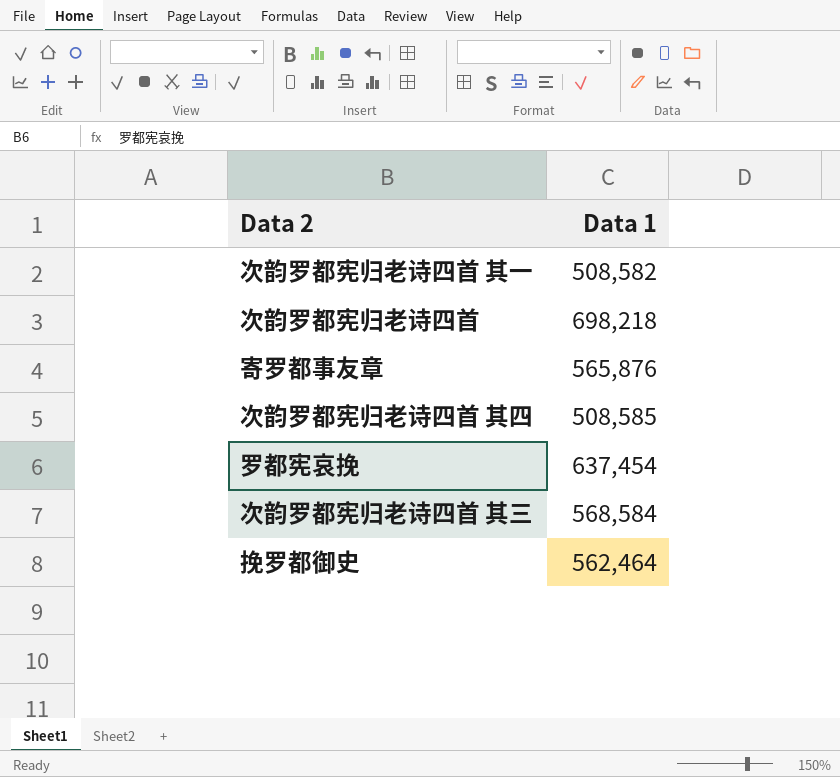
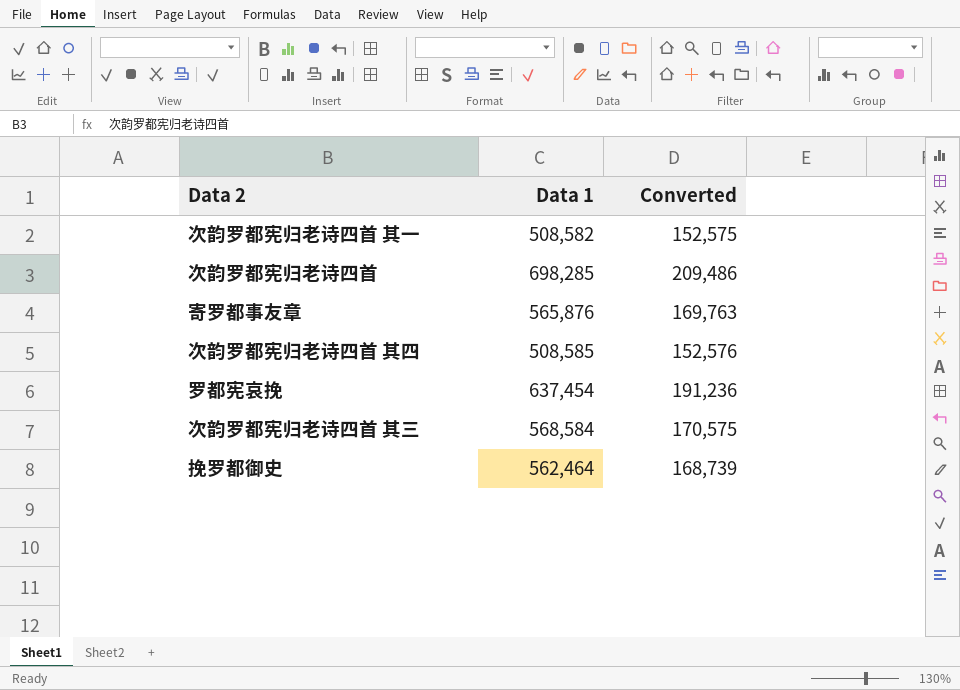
column Converted | formula: none -> [Data 1] * 0.3
次韵罗都宪归老诗四首 | Data 1: 698,218 -> 698,285

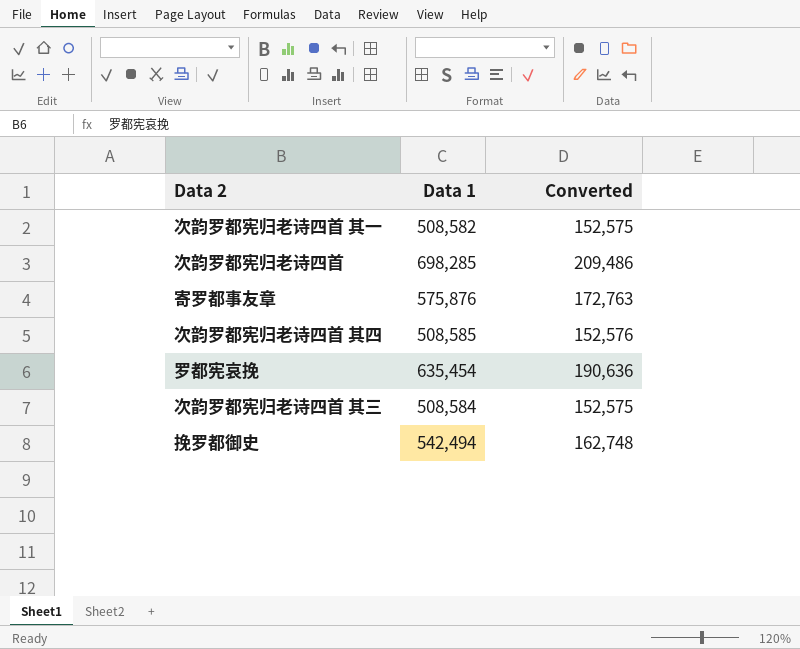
寄罗都事友章 | Data 1: 565,876 -> 575,876
寄罗都事友章 | Converted: 169,763 -> 172,763
罗都宪哀挽 | Data 1: 637,454 -> 635,454
罗都宪哀挽 | Converted: 191,236 -> 190,636
次韵罗都宪归老诗四首 其三 | Data 1: 568,584 -> 508,584
次韵罗都宪归老诗四首 其三 | Converted: 170,575 -> 152,575
挽罗都御史 | Data 1: 562,464 -> 542,494
挽罗都御史 | Converted: 168,739 -> 162,748

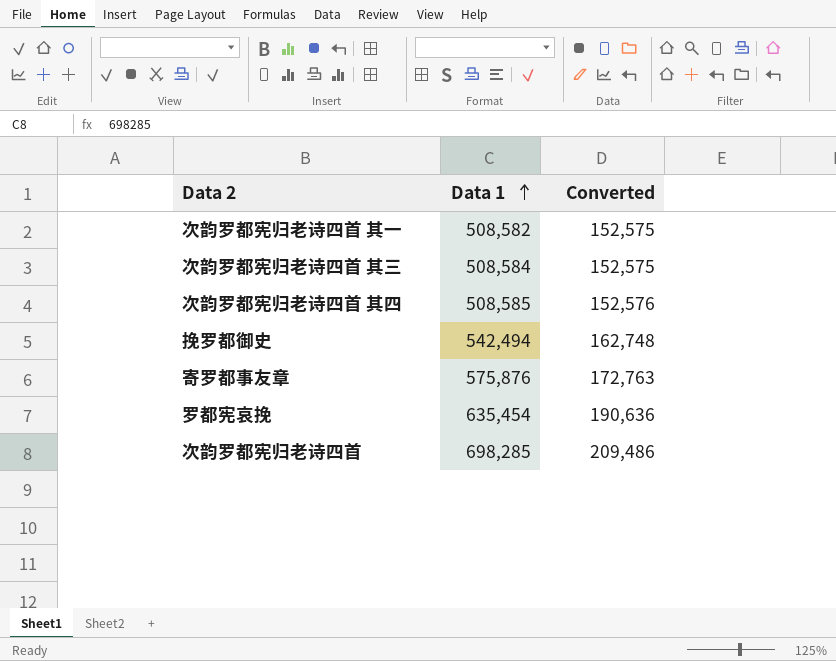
row order: none -> Data 1 ascending

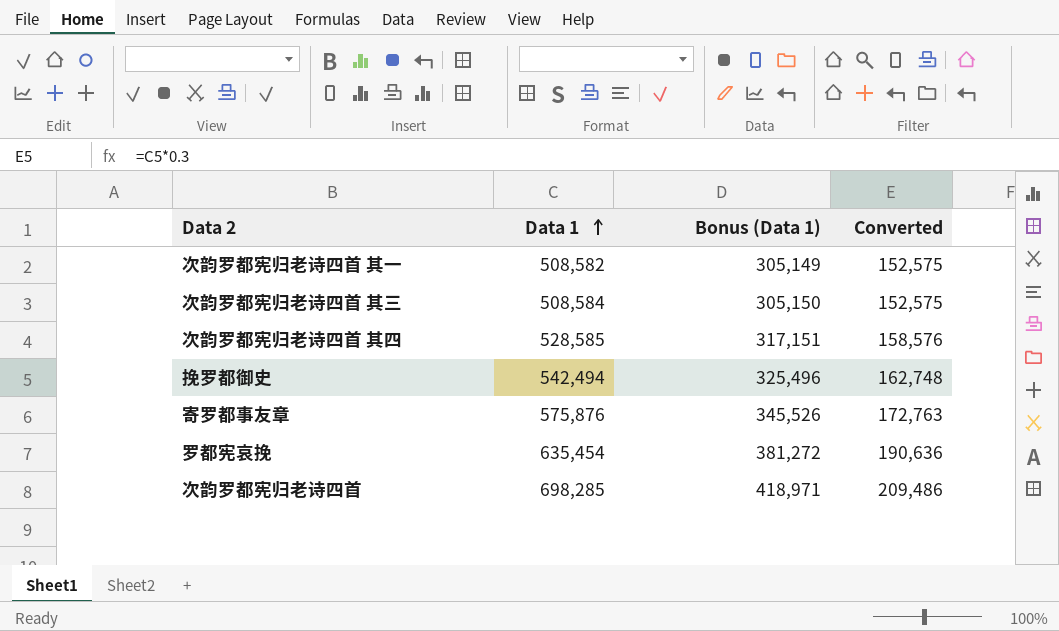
column Bonus (Data 1) | formula: none -> [Data 1] * 0.6
次韵罗都宪归老诗四首 其四 | Data 1: 508,585 -> 528,585
次韵罗都宪归老诗四首 其四 | Converted: 152,576 -> 158,576

